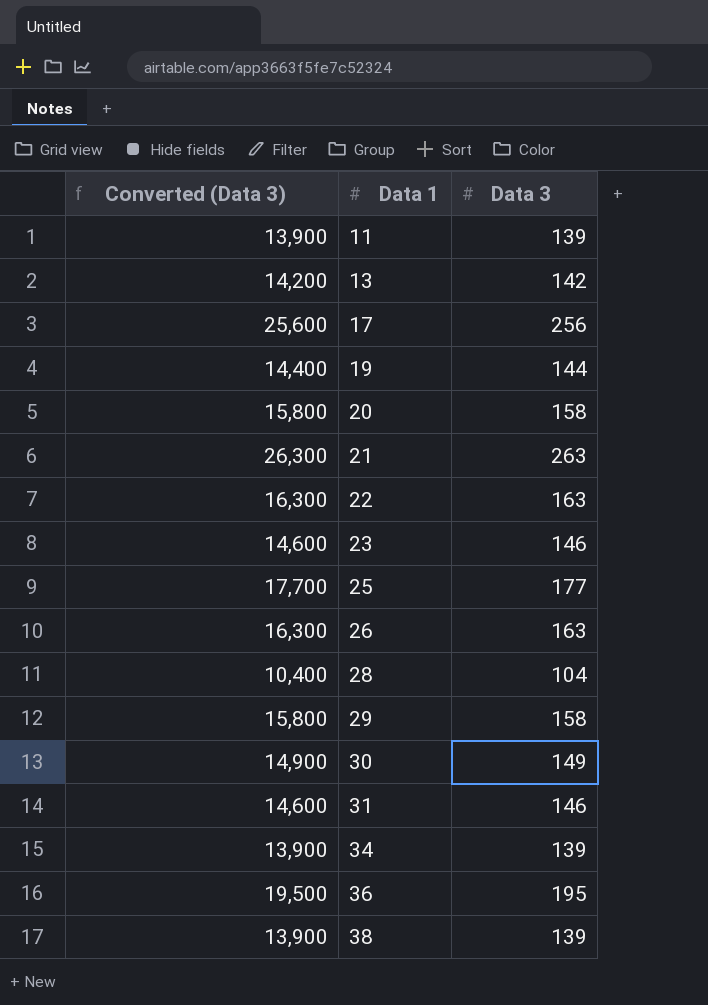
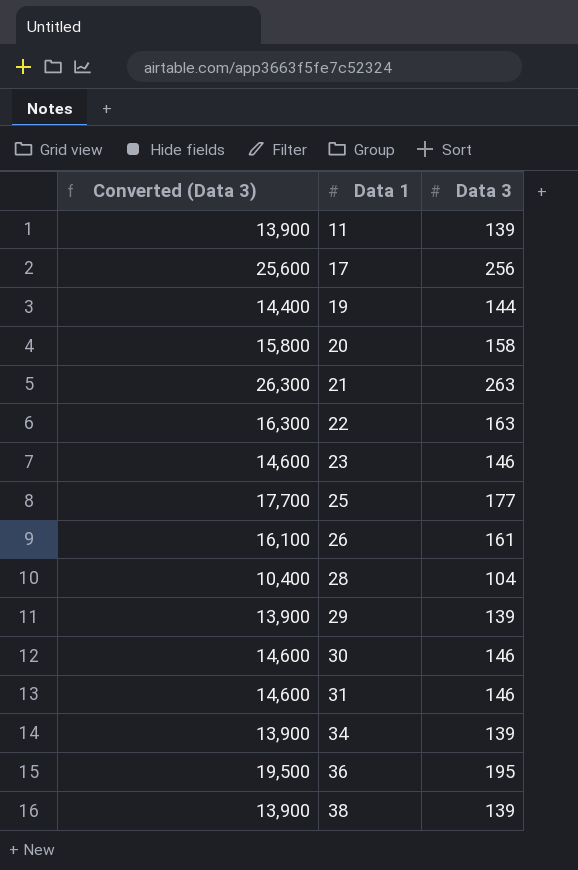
row 13: 14,200 | 142 -> none
26 | Converted (Data 3): 16,300 -> 16,100
26 | Data 3: 163 -> 161
29 | Converted (Data 3): 15,800 -> 13,900
29 | Data 3: 158 -> 139
30 | Converted (Data 3): 14,900 -> 14,600
30 | Data 3: 149 -> 146

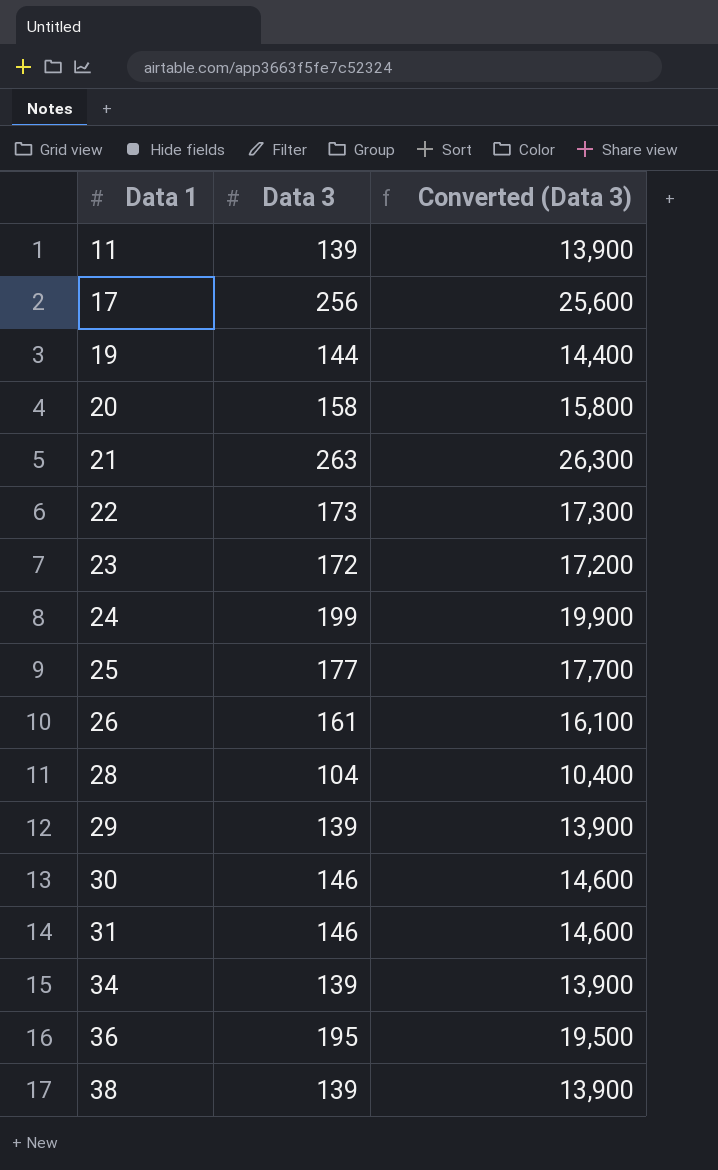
column Converted (Data 3) | position: 1 -> 3
22 | Data 3: 163 -> 173
22 | Converted (Data 3): 16,300 -> 17,300
23 | Data 3: 146 -> 172
23 | Converted (Data 3): 14,600 -> 17,200
row 24: none -> 199 | 19,900

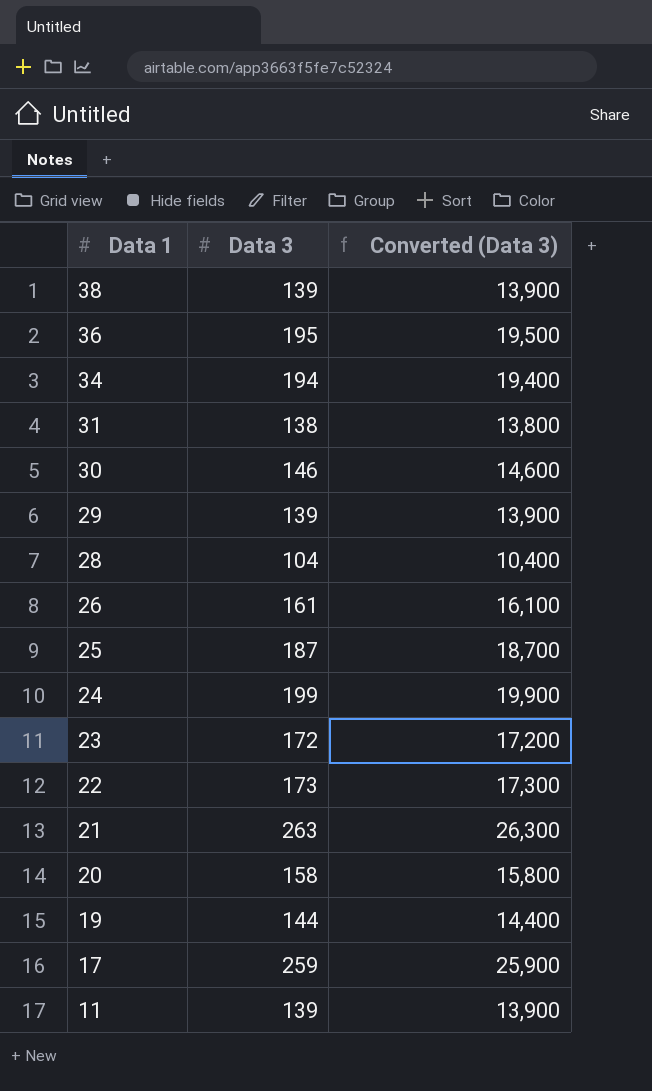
row order: Data 1 ascending -> Data 1 descending
34 | Data 3: 139 -> 194
34 | Converted (Data 3): 13,900 -> 19,400
31 | Data 3: 146 -> 138
31 | Converted (Data 3): 14,600 -> 13,800
25 | Data 3: 177 -> 187
25 | Converted (Data 3): 17,700 -> 18,700
17 | Data 3: 256 -> 259
17 | Converted (Data 3): 25,600 -> 25,900

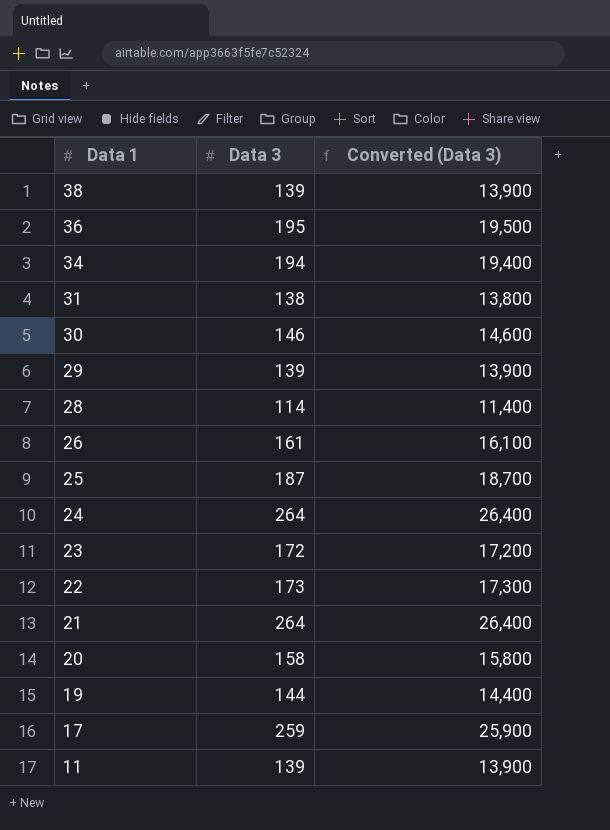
28 | Data 3: 104 -> 114
28 | Converted (Data 3): 10,400 -> 11,400
24 | Data 3: 199 -> 264
24 | Converted (Data 3): 19,900 -> 26,400
21 | Data 3: 263 -> 264
21 | Converted (Data 3): 26,300 -> 26,400

